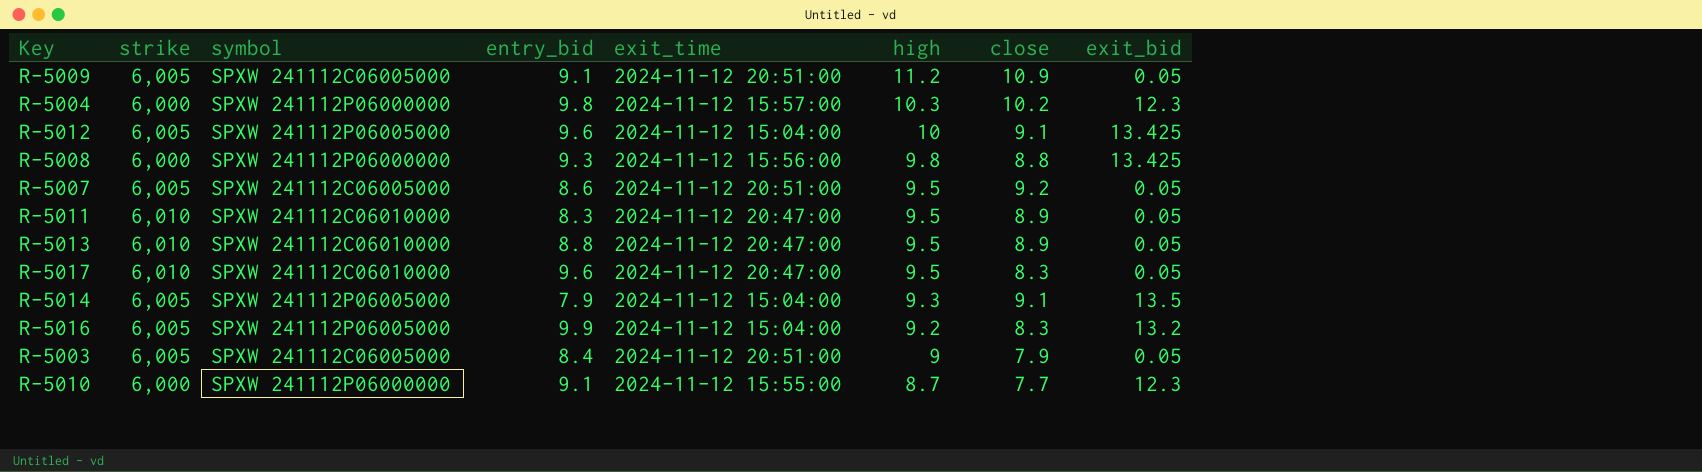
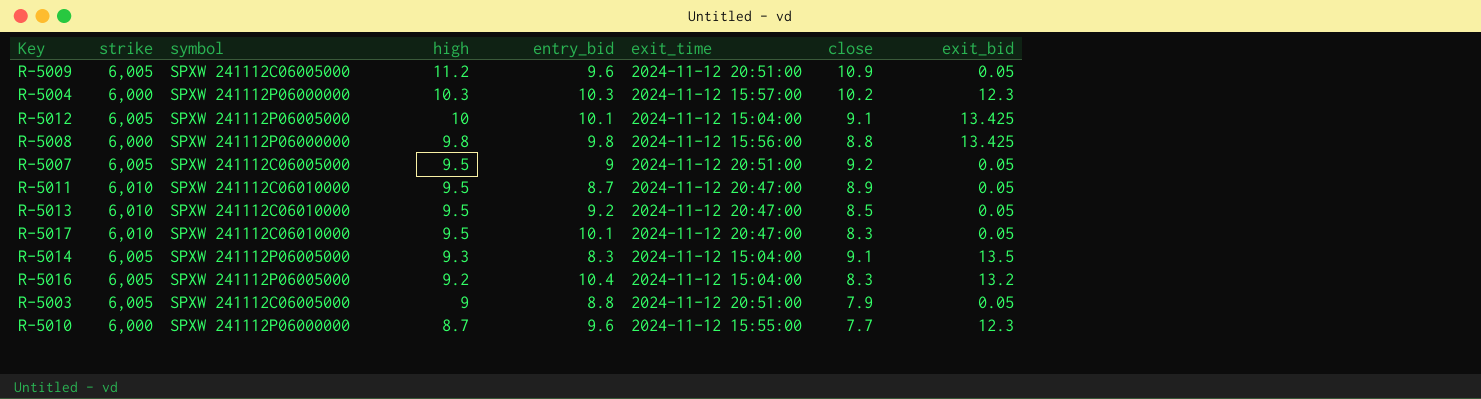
column high | position: 6 -> 4
R-5009 | entry_bid: 9.1 -> 9.6
R-5004 | entry_bid: 9.8 -> 10.3
R-5012 | entry_bid: 9.6 -> 10.1
R-5008 | entry_bid: 9.3 -> 9.8
R-5007 | entry_bid: 8.6 -> 9
R-5011 | entry_bid: 8.3 -> 8.7
R-5013 | entry_bid: 8.8 -> 9.2
R-5013 | close: 8.9 -> 8.5
R-5017 | entry_bid: 9.6 -> 10.1
R-5014 | entry_bid: 7.9 -> 8.3
R-5016 | entry_bid: 9.9 -> 10.4
R-5003 | entry_bid: 8.4 -> 8.8
R-5010 | entry_bid: 9.1 -> 9.6

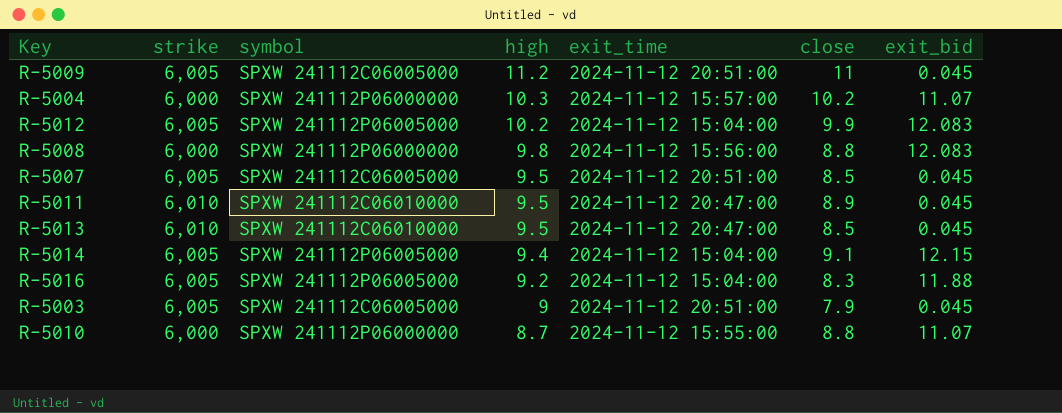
column entry_bid | position: 5 -> none
row R-5017: 6,010 | SPXW 241112C06010000 | 9.5 | 10.1 | 2024-11-12 20:47:00 | 8.3 | 0.05 -> none
R-5009 | close: 10.9 -> 11
R-5009 | exit_bid: 0.05 -> 0.045
R-5004 | exit_bid: 12.3 -> 11.07
R-5012 | high: 10 -> 10.2
R-5012 | close: 9.1 -> 9.9
R-5012 | exit_bid: 13.425 -> 12.083
R-5008 | exit_bid: 13.425 -> 12.083
R-5007 | close: 9.2 -> 8.5
R-5007 | exit_bid: 0.05 -> 0.045
R-5011 | exit_bid: 0.05 -> 0.045
R-5013 | exit_bid: 0.05 -> 0.045
R-5014 | high: 9.3 -> 9.4
R-5014 | exit_bid: 13.5 -> 12.15
R-5016 | exit_bid: 13.2 -> 11.88
R-5003 | exit_bid: 0.05 -> 0.045
R-5010 | close: 7.7 -> 8.8
R-5010 | exit_bid: 12.3 -> 11.07

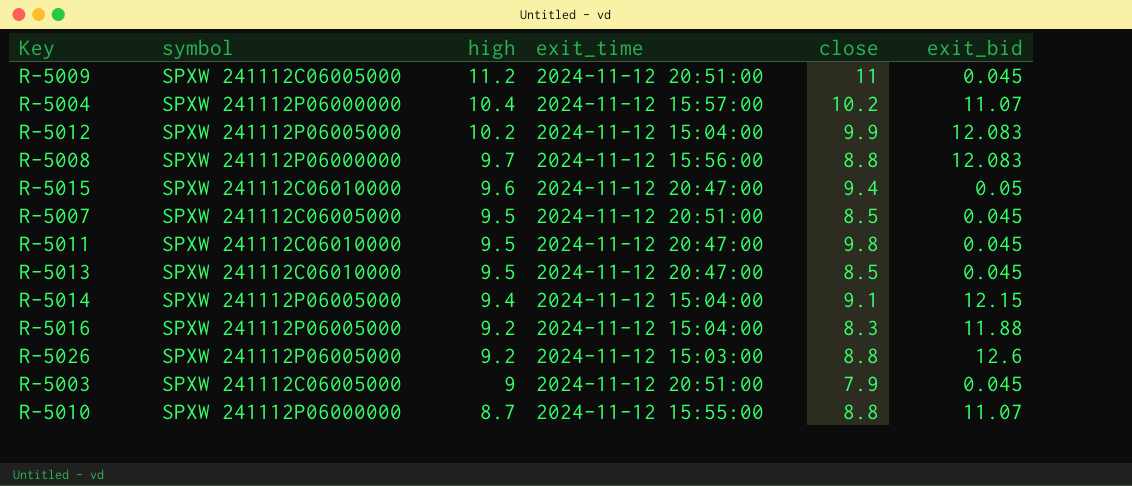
column strike | position: 2 -> none
R-5004 | high: 10.3 -> 10.4
R-5008 | high: 9.8 -> 9.7
row R-5015: none -> SPXW 241112C06010000 | 9.6 | 2024-11-12 20:47:00 | 9.4 | 0.05
R-5011 | close: 8.9 -> 9.8
row R-5026: none -> SPXW 241112P06005000 | 9.2 | 2024-11-12 15:03:00 | 8.8 | 12.6

